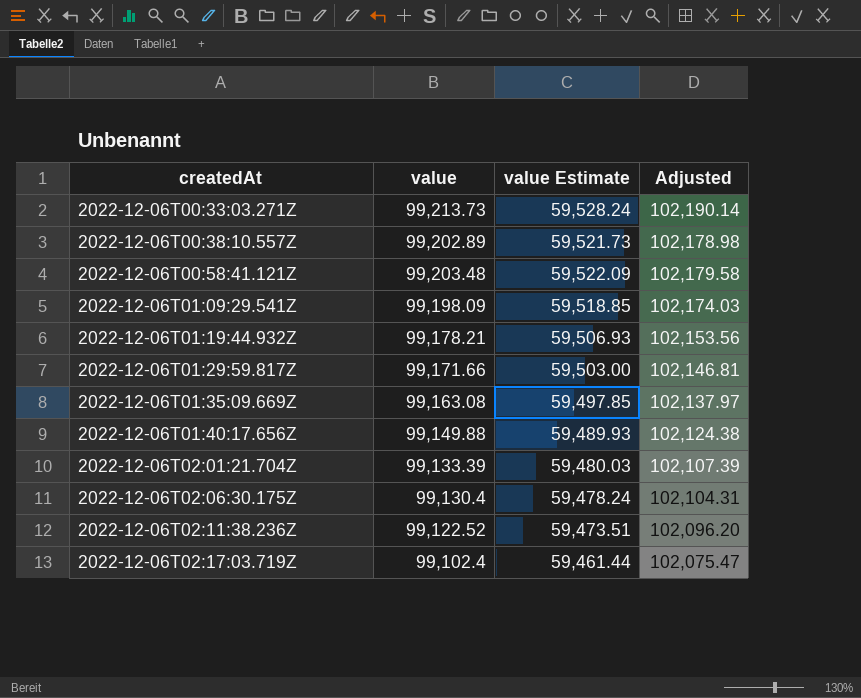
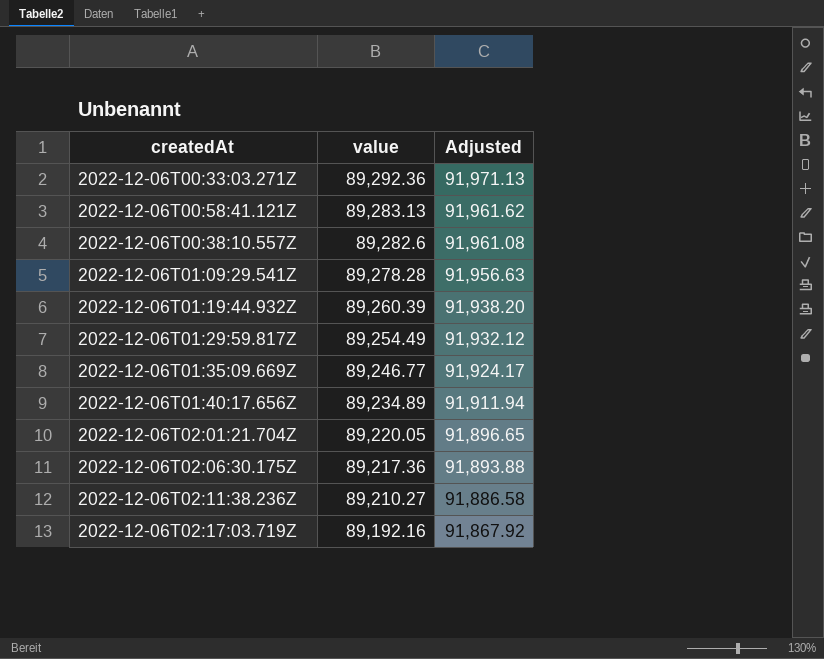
row order: createdAt ascending -> value descending
column value Estimate | formula: [value] * 0.6 -> none
2022-12-06T00:33:03.271Z | value: 99,213.73 -> 89,292.36
2022-12-06T00:33:03.271Z | Adjusted: 102,190.14 -> 91,971.13
2022-12-06T00:58:41.121Z | value: 99,203.48 -> 89,283.13
2022-12-06T00:58:41.121Z | Adjusted: 102,179.58 -> 91,961.62
2022-12-06T00:38:10.557Z | value: 99,202.89 -> 89,282.6
2022-12-06T00:38:10.557Z | Adjusted: 102,178.98 -> 91,961.08
2022-12-06T01:09:29.541Z | value: 99,198.09 -> 89,278.28
2022-12-06T01:09:29.541Z | Adjusted: 102,174.03 -> 91,956.63
2022-12-06T01:19:44.932Z | value: 99,178.21 -> 89,260.39
2022-12-06T01:19:44.932Z | Adjusted: 102,153.56 -> 91,938.20
2022-12-06T01:29:59.817Z | value: 99,171.66 -> 89,254.49
2022-12-06T01:29:59.817Z | Adjusted: 102,146.81 -> 91,932.12
2022-12-06T01:35:09.669Z | value: 99,163.08 -> 89,246.77
2022-12-06T01:35:09.669Z | Adjusted: 102,137.97 -> 91,924.17
2022-12-06T01:40:17.656Z | value: 99,149.88 -> 89,234.89
2022-12-06T01:40:17.656Z | Adjusted: 102,124.38 -> 91,911.94
2022-12-06T02:01:21.704Z | value: 99,133.39 -> 89,220.05
2022-12-06T02:01:21.704Z | Adjusted: 102,107.39 -> 91,896.65
2022-12-06T02:06:30.175Z | value: 99,130.4 -> 89,217.36
2022-12-06T02:06:30.175Z | Adjusted: 102,104.31 -> 91,893.88
2022-12-06T02:11:38.236Z | value: 99,122.52 -> 89,210.27
2022-12-06T02:11:38.236Z | Adjusted: 102,096.20 -> 91,886.58
2022-12-06T02:17:03.719Z | value: 99,102.4 -> 89,192.16
2022-12-06T02:17:03.719Z | Adjusted: 102,075.47 -> 91,867.92

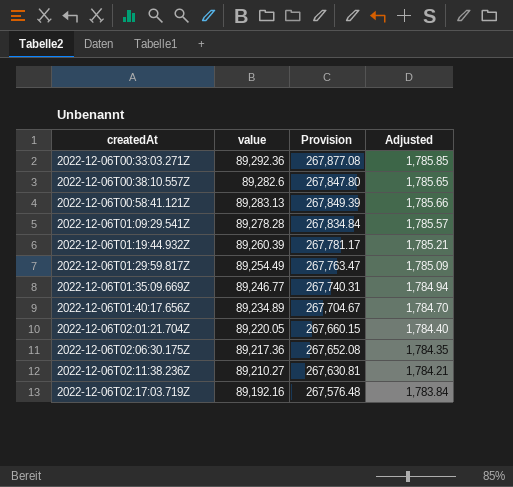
row order: value descending -> createdAt ascending
column Provision | formula: none -> [value] * 3
column Adjusted | formula: [value] * 1.03 -> [value] * 0.02

